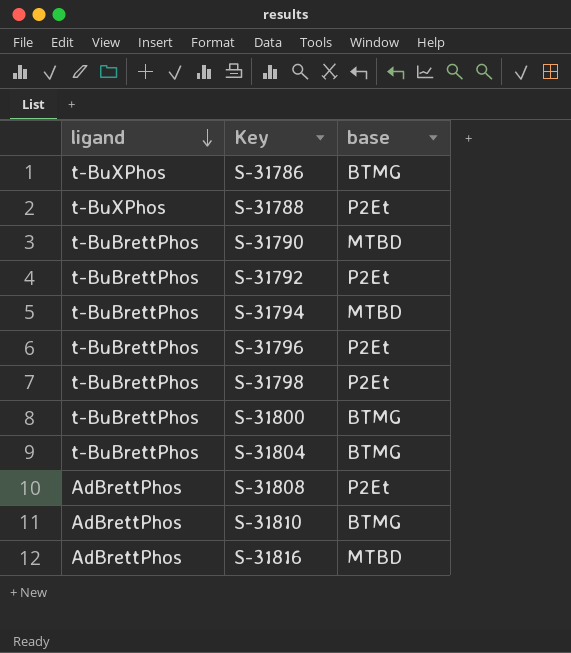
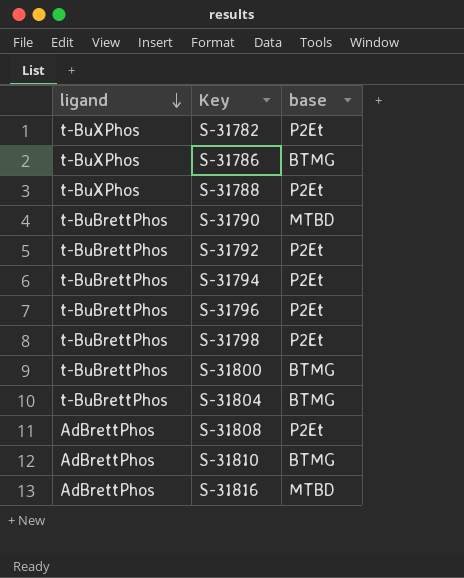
row S-31782: none -> t-BuXPhos | P2Et
S-31794 | base: MTBD -> P2Et

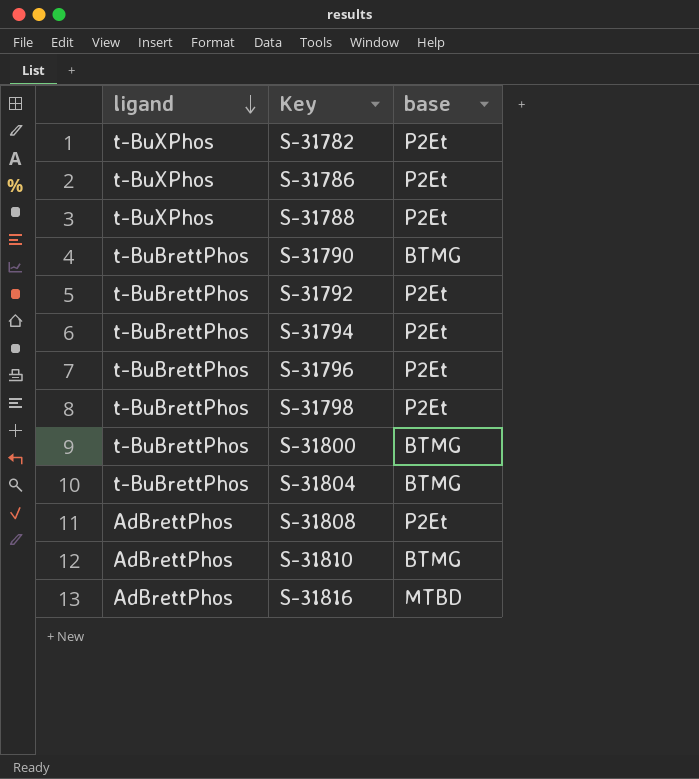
S-31786 | base: BTMG -> P2Et
S-31790 | base: MTBD -> BTMG

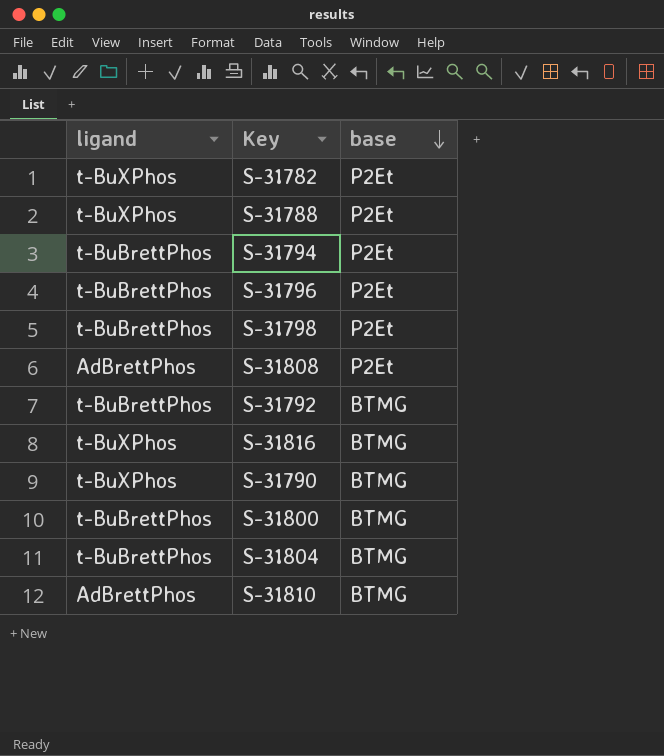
row order: ligand descending -> base descending
row S-31786: t-BuXPhos | P2Et -> none
S-31792 | base: P2Et -> BTMG
S-31816 | ligand: AdBrettPhos -> t-BuXPhos
S-31816 | base: MTBD -> BTMG
S-31790 | ligand: t-BuBrettPhos -> t-BuXPhos

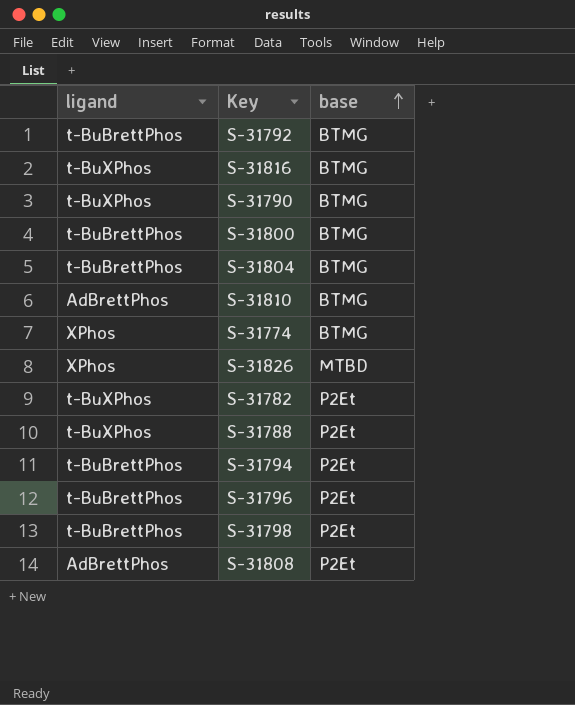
row order: base descending -> base ascending
row S-31774: none -> XPhos | BTMG
row S-31826: none -> XPhos | MTBD

